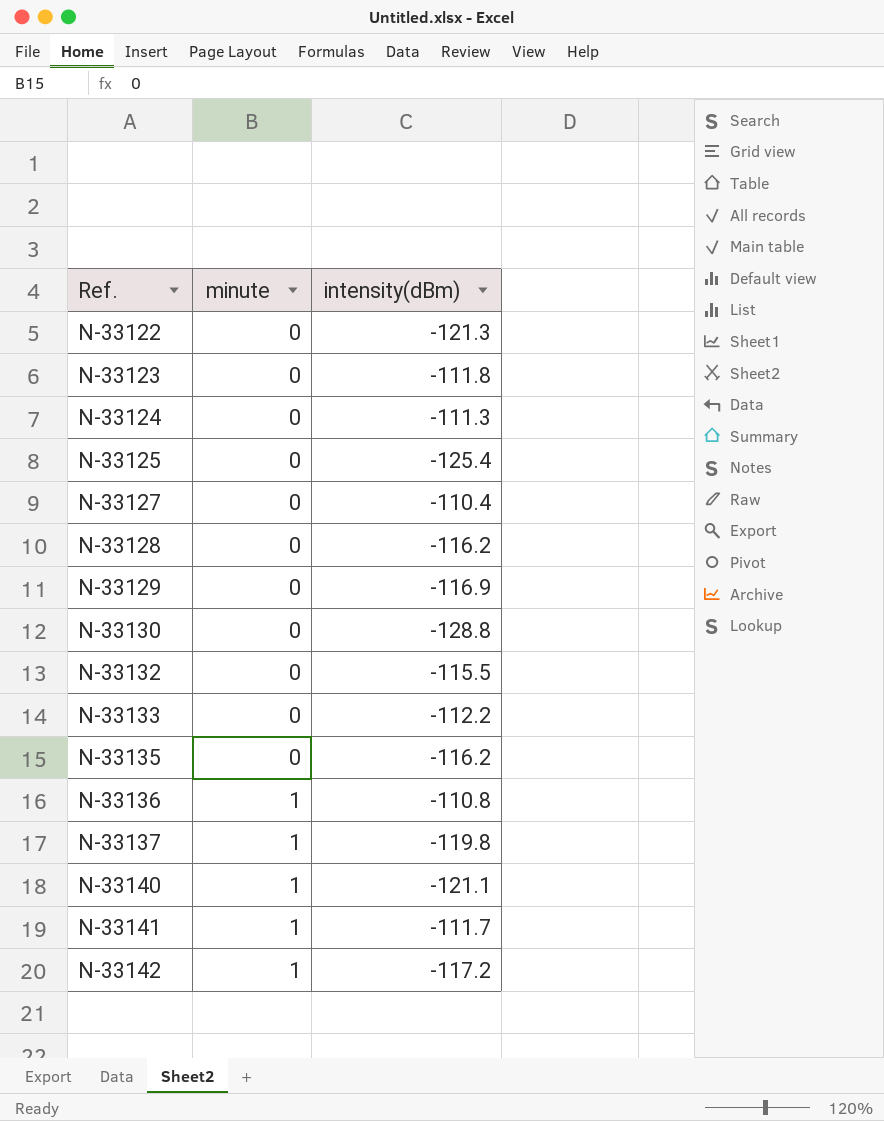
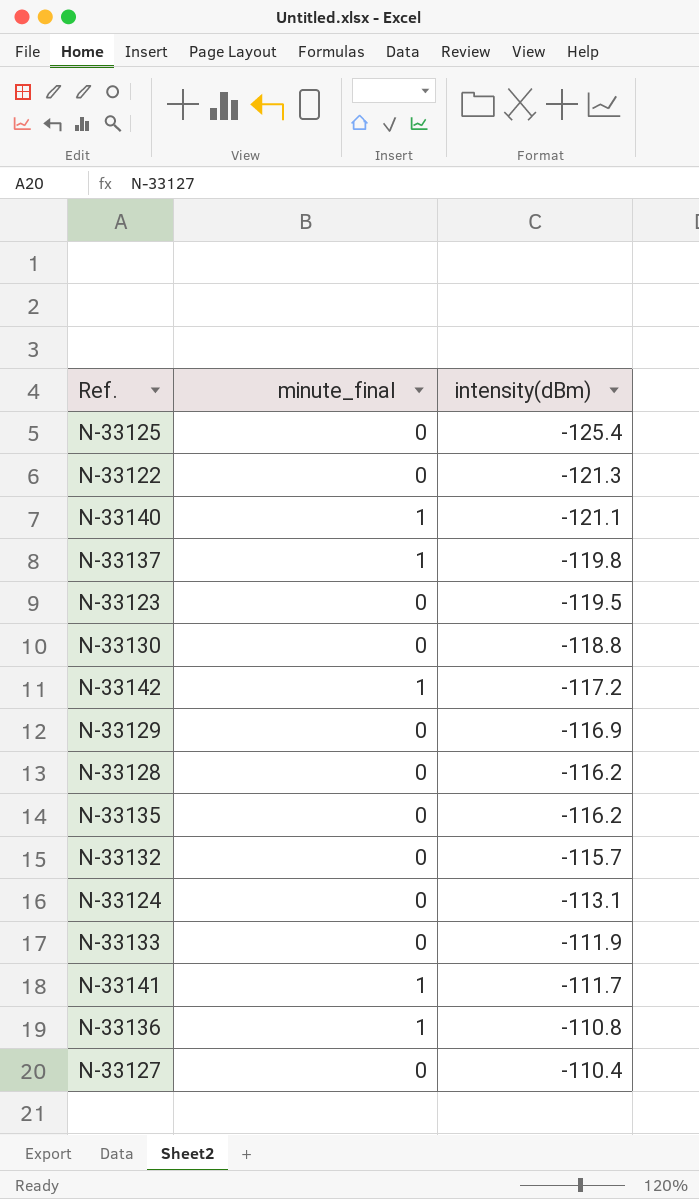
row order: Ref. ascending -> intensity(dBm) ascending
column name: minute -> minute_final
N-33123 | intensity(dBm): -111.8 -> -119.5
N-33130 | intensity(dBm): -128.8 -> -118.8
N-33132 | intensity(dBm): -115.5 -> -115.7
N-33124 | intensity(dBm): -111.3 -> -113.1
N-33133 | intensity(dBm): -112.2 -> -111.9

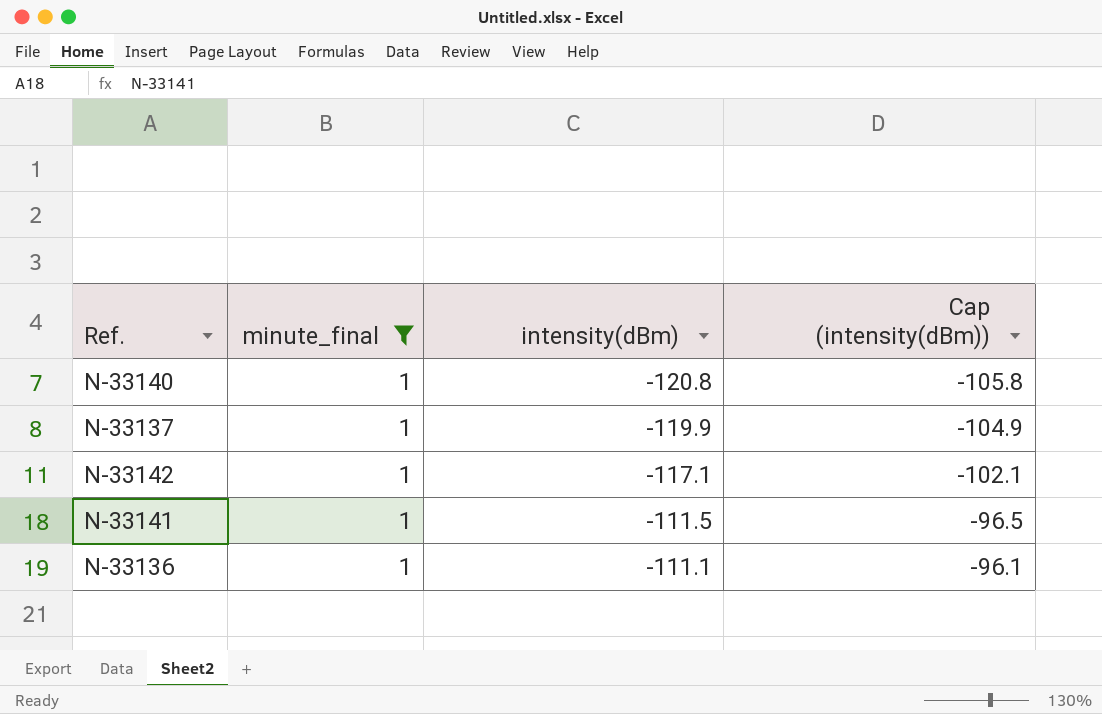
filter: none -> minute_final = 1
column Cap (intensity(dBm)) | formula: none -> [intensity(dBm)] + 15
N-33140 | intensity(dBm): -121.1 -> -120.8
N-33137 | intensity(dBm): -119.8 -> -119.9
N-33142 | intensity(dBm): -117.2 -> -117.1
N-33141 | intensity(dBm): -111.7 -> -111.5
N-33136 | intensity(dBm): -110.8 -> -111.1

